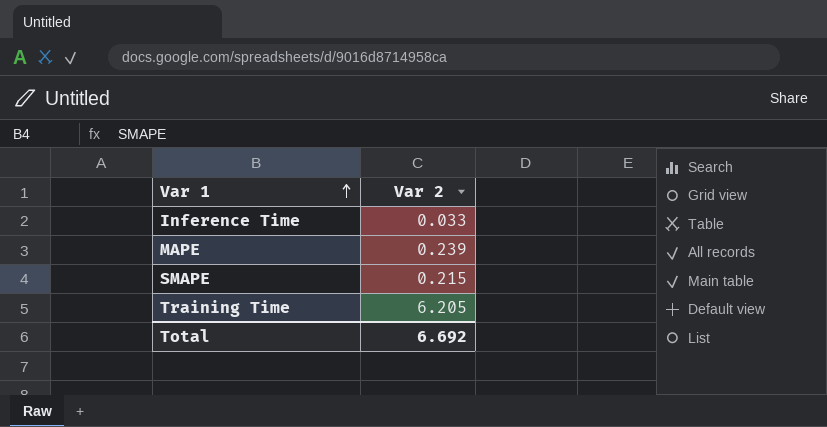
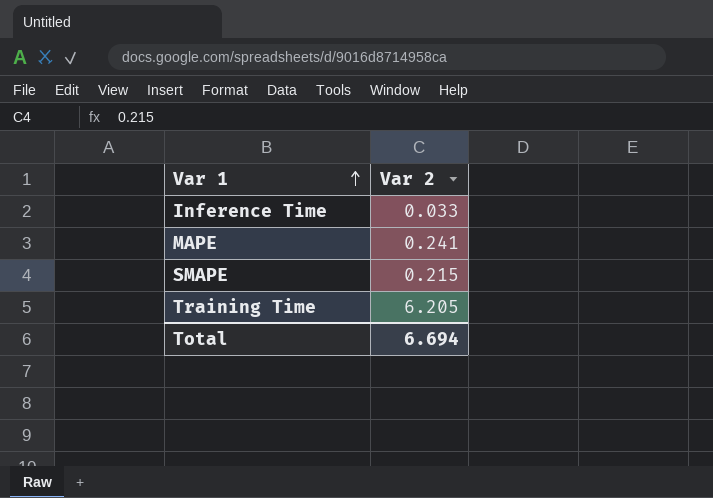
MAPE | Var 2: 0.239 -> 0.241
Total | Var 2: 6.692 -> 6.694

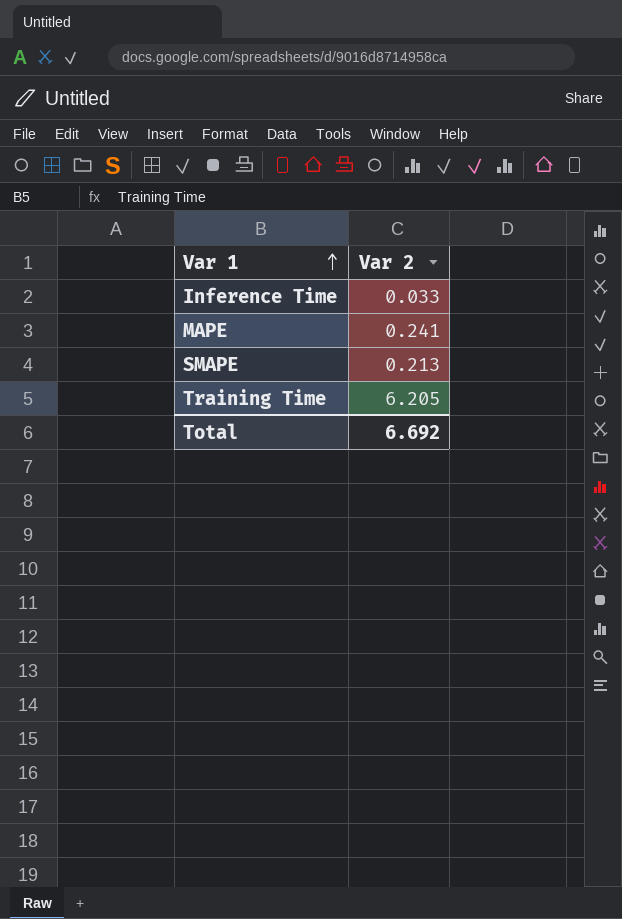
SMAPE | Var 2: 0.215 -> 0.213
Total | Var 2: 6.694 -> 6.692

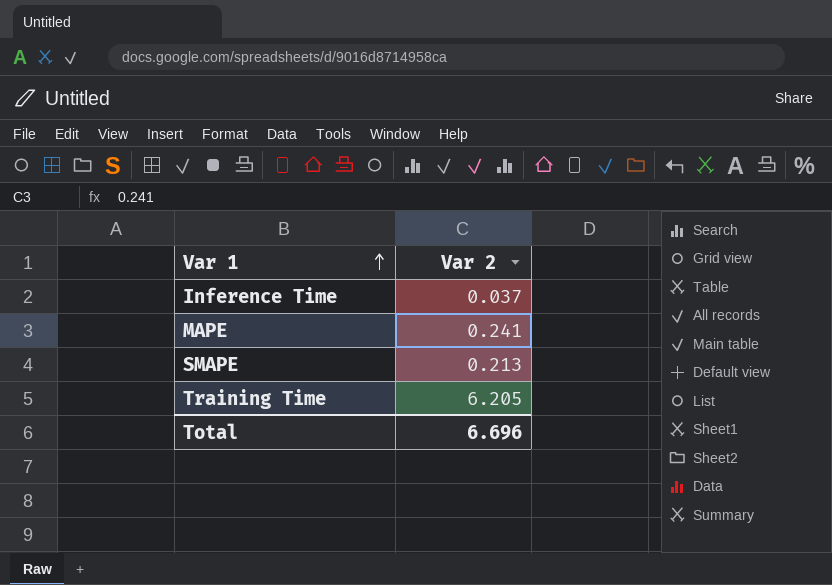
Inference Time | Var 2: 0.033 -> 0.037
Total | Var 2: 6.692 -> 6.696

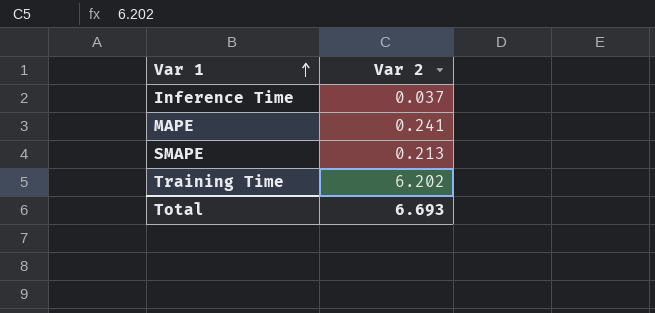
Training Time | Var 2: 6.205 -> 6.202
Total | Var 2: 6.696 -> 6.693

